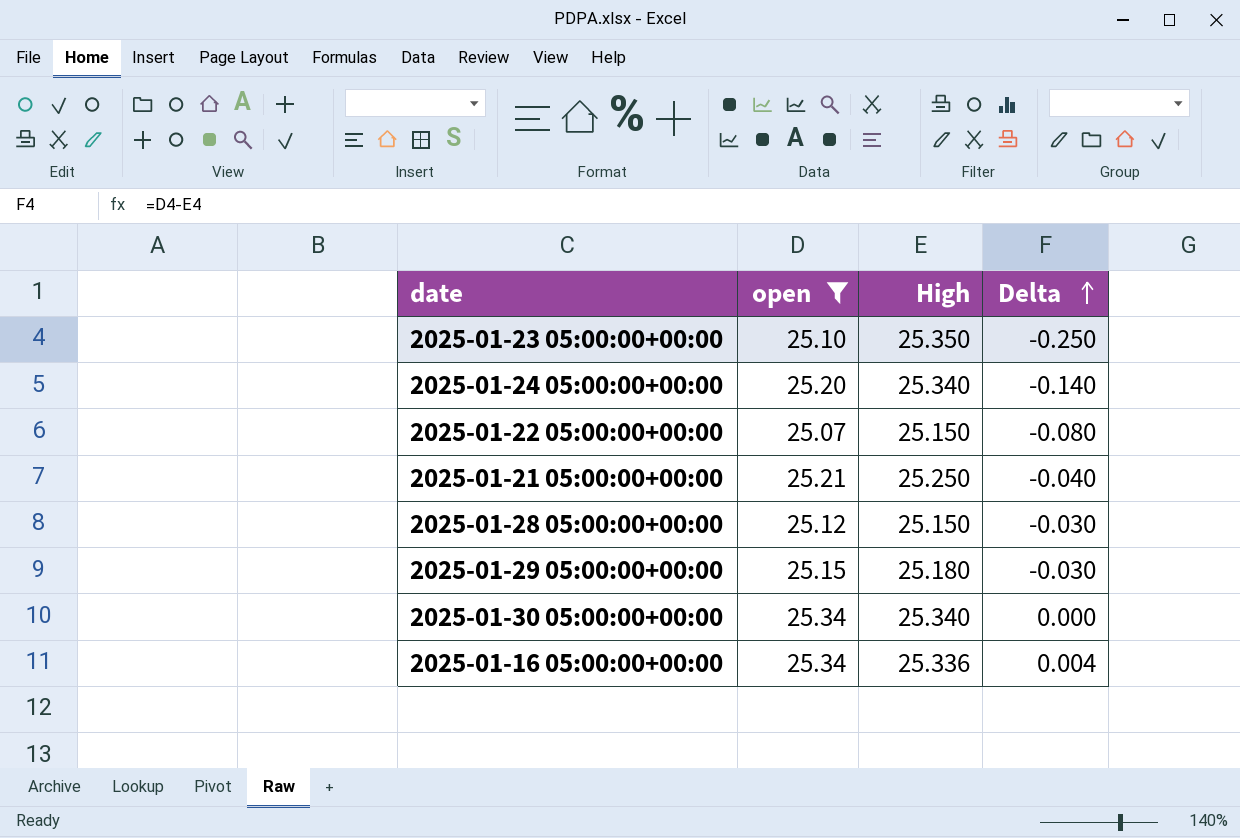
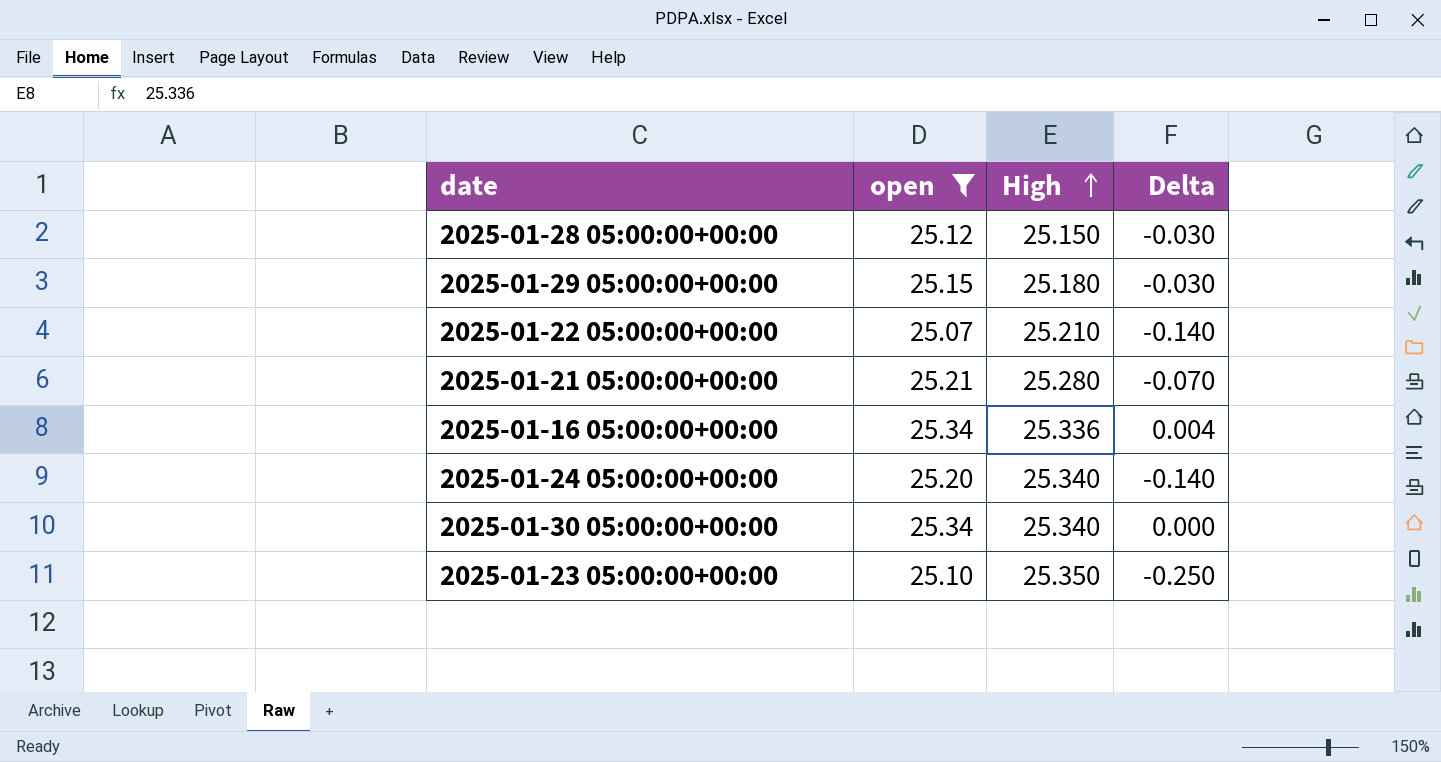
row order: Delta ascending -> High ascending
2025-01-22 05:00:00+00:00 | High: 25.150 -> 25.210
2025-01-22 05:00:00+00:00 | Delta: -0.080 -> -0.140
2025-01-21 05:00:00+00:00 | High: 25.250 -> 25.280
2025-01-21 05:00:00+00:00 | Delta: -0.040 -> -0.070

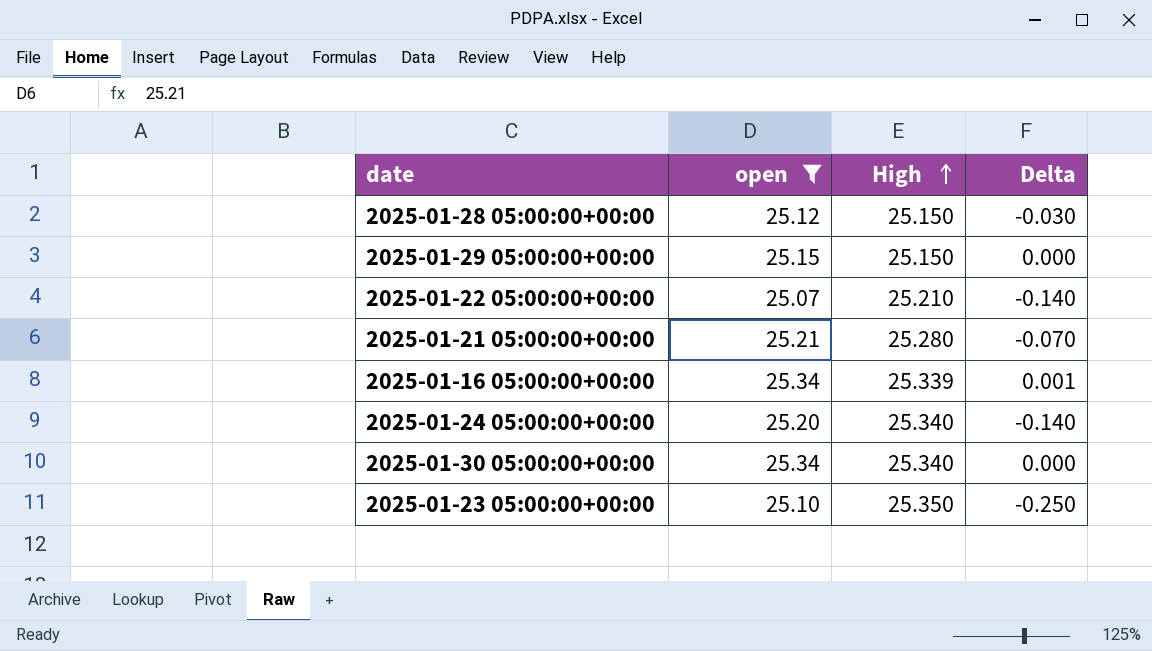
2025-01-29 05:00:00+00:00 | High: 25.180 -> 25.150
2025-01-29 05:00:00+00:00 | Delta: -0.030 -> 0.000
2025-01-16 05:00:00+00:00 | High: 25.336 -> 25.339
2025-01-16 05:00:00+00:00 | Delta: 0.004 -> 0.001

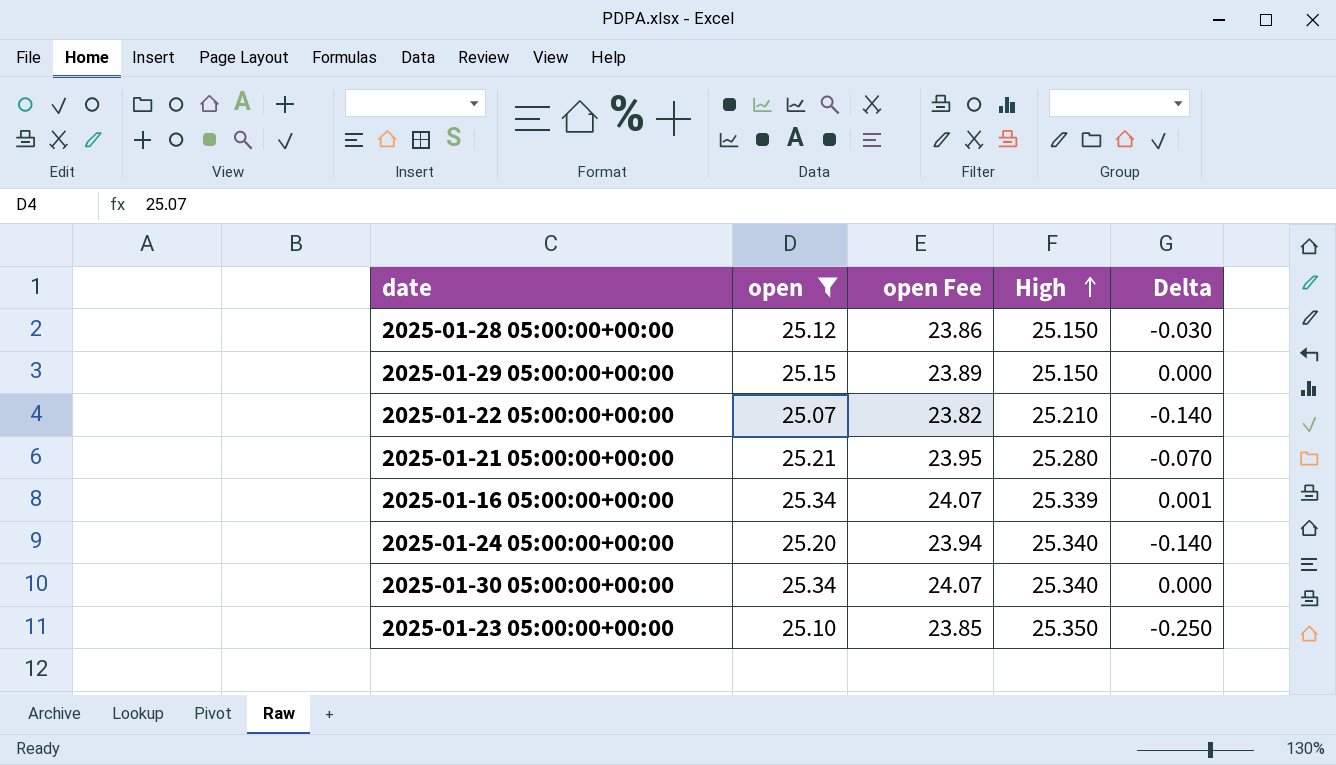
column open Fee | formula: none -> [open] * 0.95

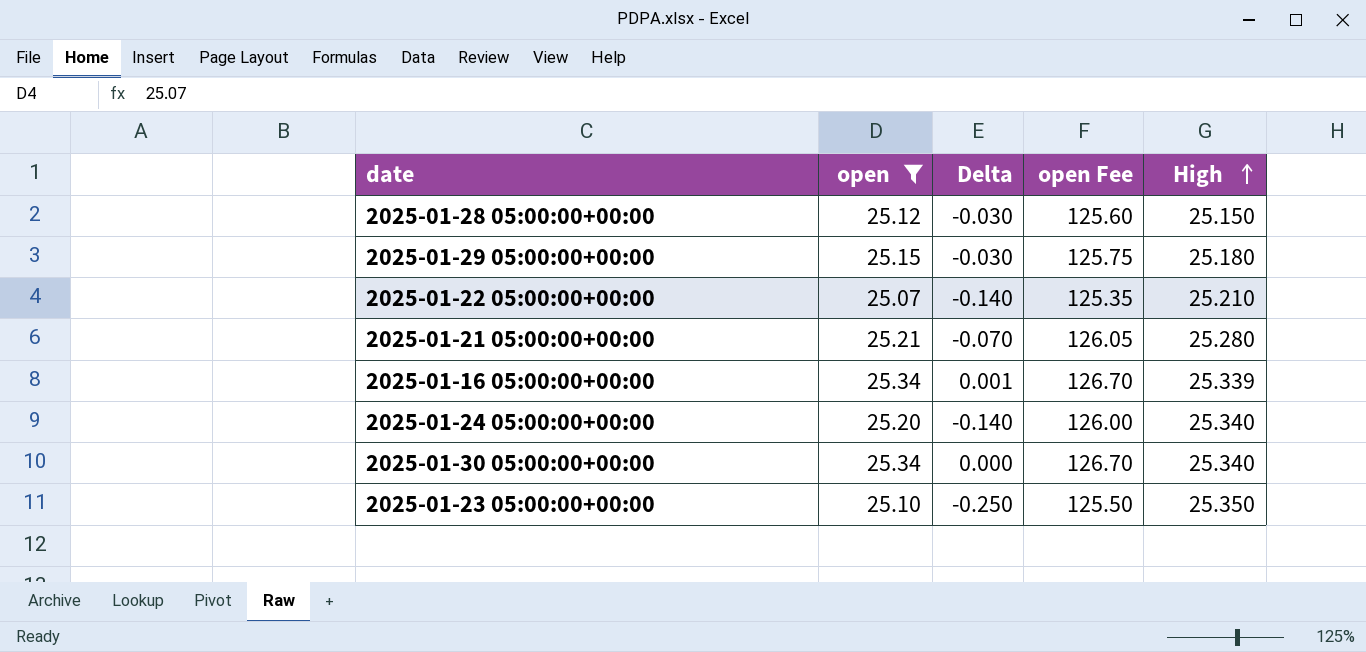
column Delta | position: 5 -> 3
column open Fee | formula: [open] * 0.95 -> [open] * 5
2025-01-29 05:00:00+00:00 | Delta: 0.000 -> -0.030
2025-01-29 05:00:00+00:00 | High: 25.150 -> 25.180

